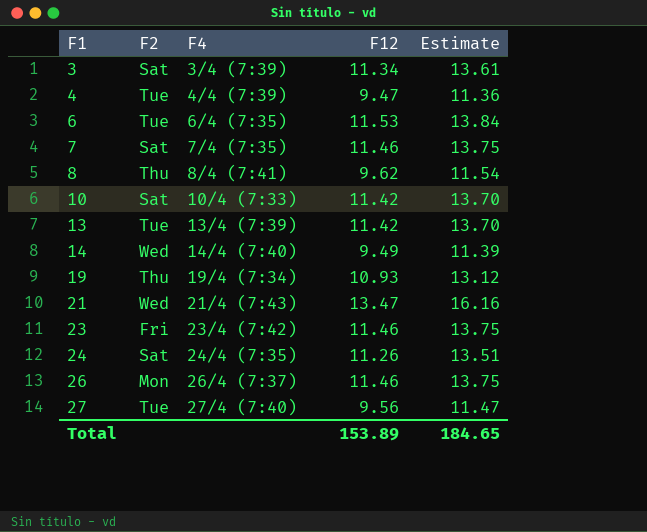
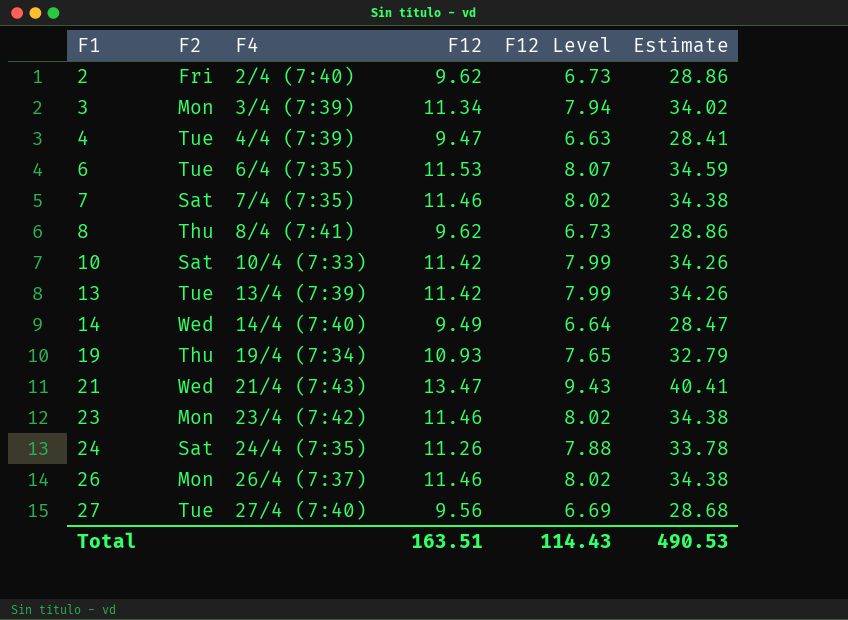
column F12 Level | formula: none -> [F12] * 0.7
column Estimate | formula: [F12] * 1.2 -> [F12] * 3
row 2: none -> Fri | 2/4 (7:40) | 9.62 | 6.73 | 28.86
3 | F2: Sat -> Mon
23 | F2: Fri -> Mon
Total | F12: 153.89 -> 163.51
Total | Estimate: 184.65 -> 490.53

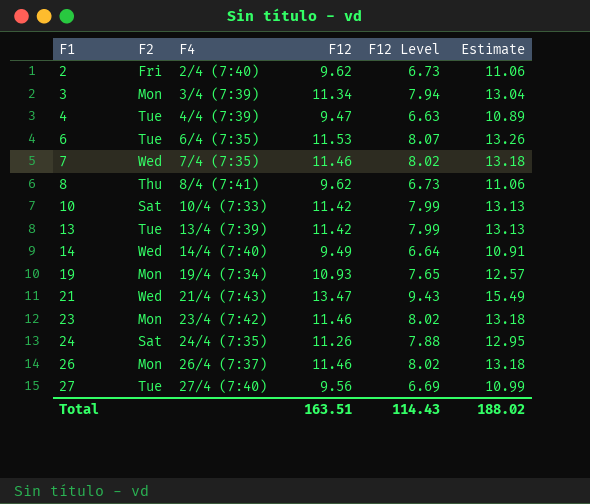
column Estimate | formula: [F12] * 3 -> [F12] * 1.15
7 | F2: Sat -> Wed
19 | F2: Thu -> Mon
Total | Estimate: 490.53 -> 188.02

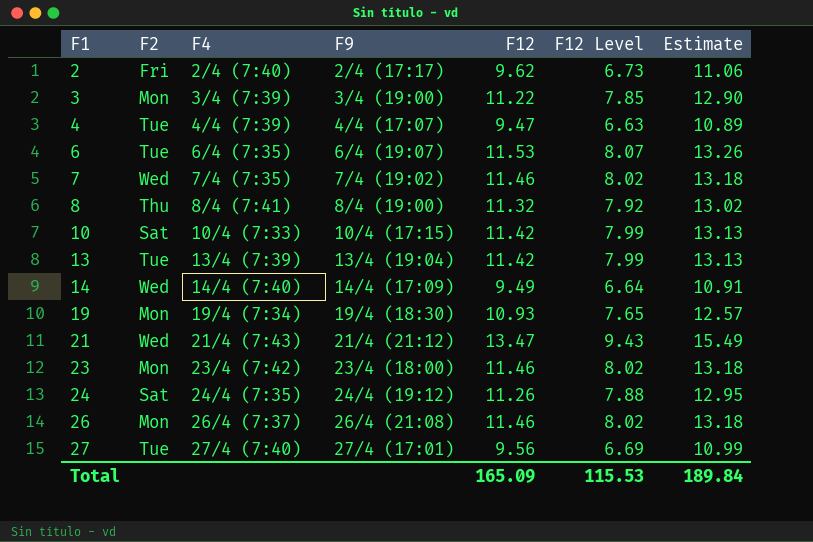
column F9 | position: none -> 4
3 | F12: 11.34 -> 11.22
3 | F12 Level: 7.94 -> 7.85
3 | Estimate: 13.04 -> 12.90
8 | F12: 9.62 -> 11.32
8 | F12 Level: 6.73 -> 7.92
8 | Estimate: 11.06 -> 13.02
Total | F12: 163.51 -> 165.09
Total | F12 Level: 114.43 -> 115.53
Total | Estimate: 188.02 -> 189.84

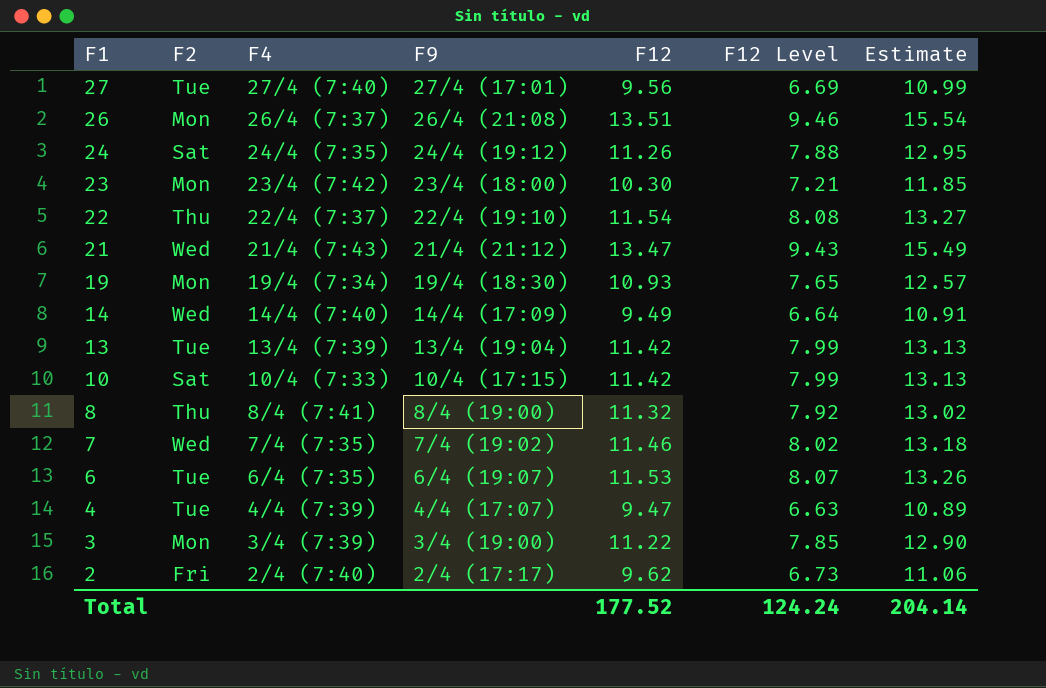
row order: F1 ascending -> F1 descending
26 | F12: 11.46 -> 13.51
26 | F12 Level: 8.02 -> 9.46
26 | Estimate: 13.18 -> 15.54
23 | F12: 11.46 -> 10.30
23 | F12 Level: 8.02 -> 7.21
23 | Estimate: 13.18 -> 11.85
row 22: none -> Thu | 22/4 (7:37) | 22/4 (19:10) | 11.54 | 8.08 | 13.27
Total | F12: 165.09 -> 177.52
Total | F12 Level: 115.53 -> 124.24
Total | Estimate: 189.84 -> 204.14

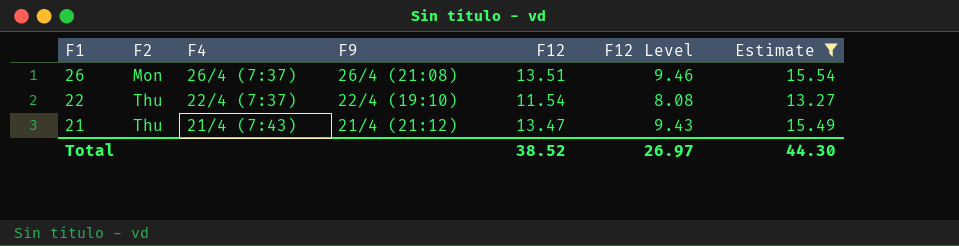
filter: none -> Estimate >= 13.27
21 | F2: Wed -> Thu
Total | F12: 177.52 -> 38.52
Total | F12 Level: 124.24 -> 26.97
Total | Estimate: 204.14 -> 44.30

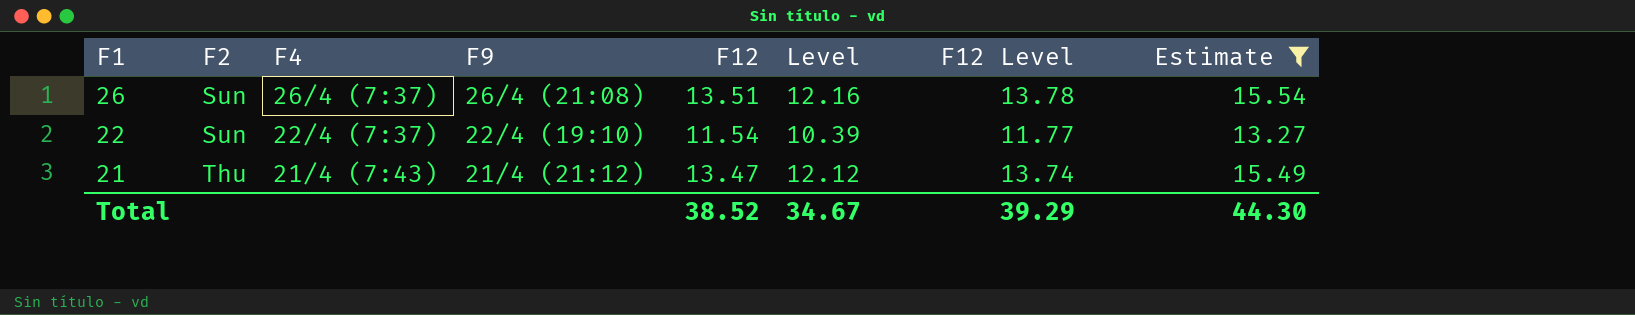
column Level | formula: none -> [F12] * 0.9
column F12 Level | formula: [F12] * 0.7 -> [F12] * 1.02
26 | F2: Mon -> Sun
22 | F2: Thu -> Sun
Total | F12 Level: 26.97 -> 39.29

